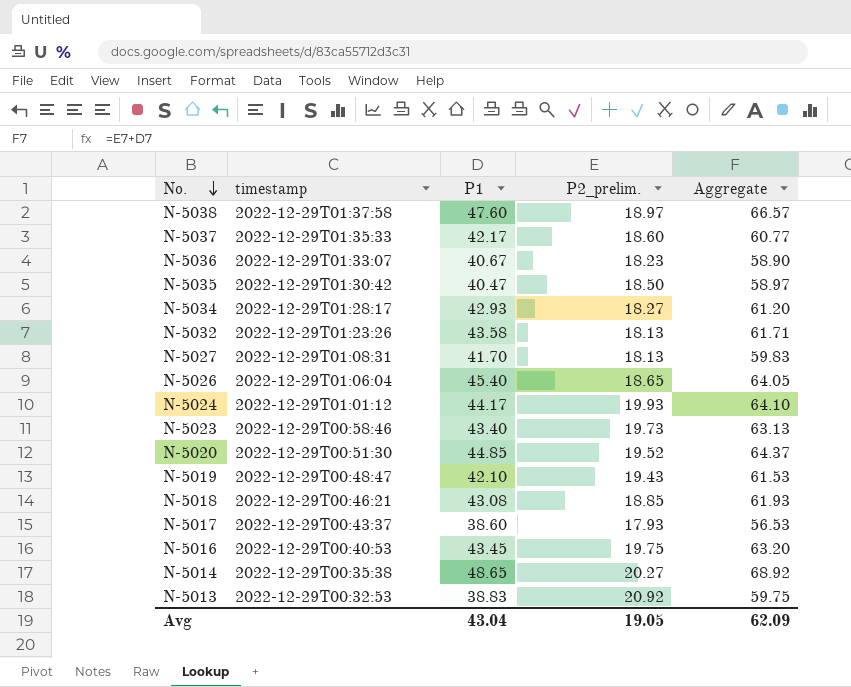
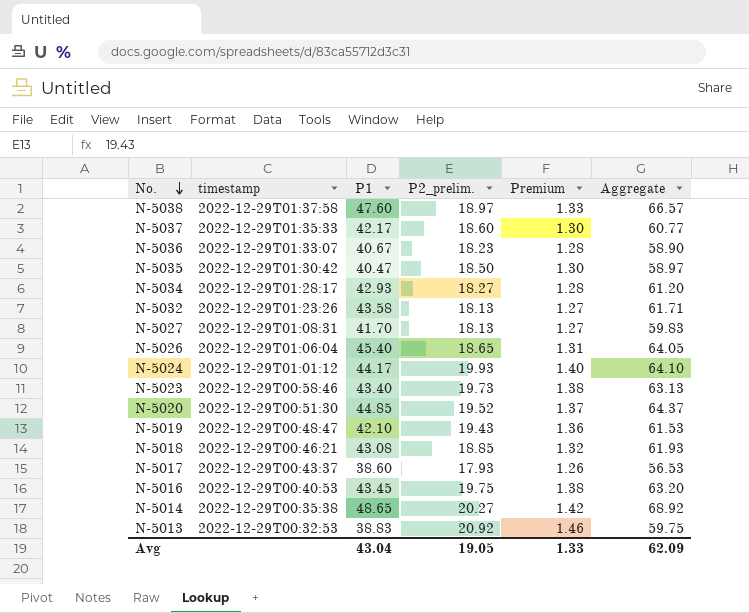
column Premium | formula: none -> [P2_prelim.] * 0.07

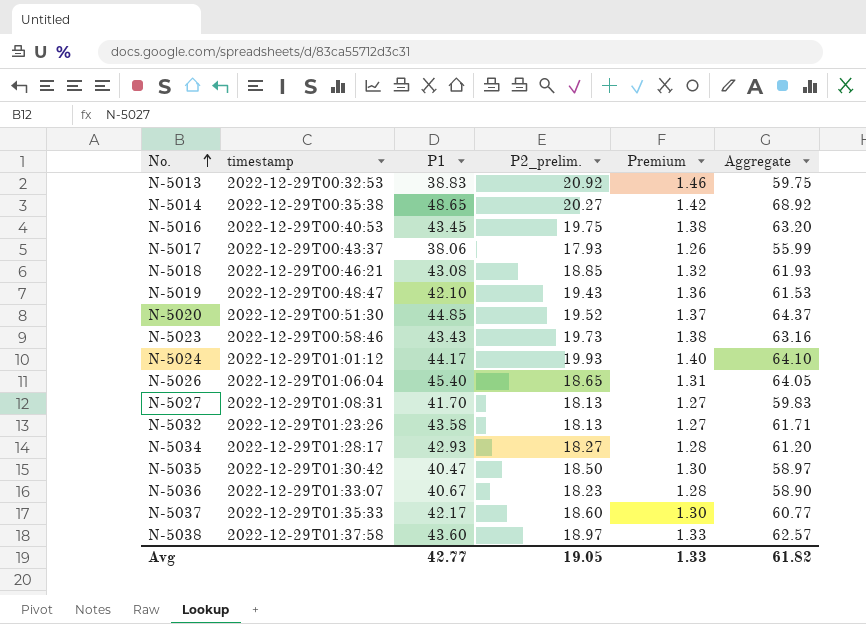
row order: No. descending -> No. ascending
N-5017 | P1: 38.60 -> 38.06
N-5017 | Aggregate: 56.53 -> 55.99
N-5023 | P1: 43.40 -> 43.43
N-5023 | Aggregate: 63.13 -> 63.16
N-5038 | P1: 47.60 -> 43.60
N-5038 | Aggregate: 66.57 -> 62.57
Avg | P1: 43.04 -> 42.77
Avg | Aggregate: 62.09 -> 61.82

